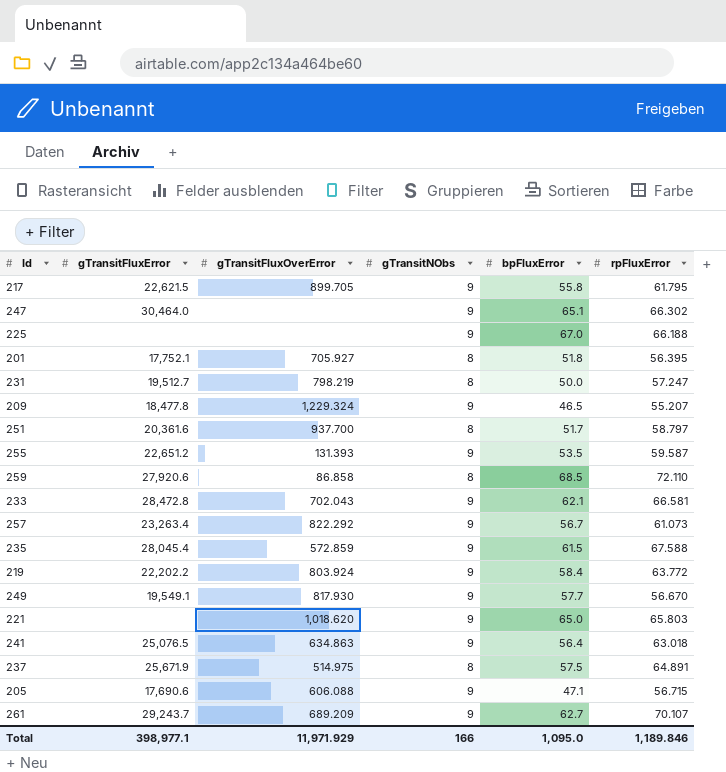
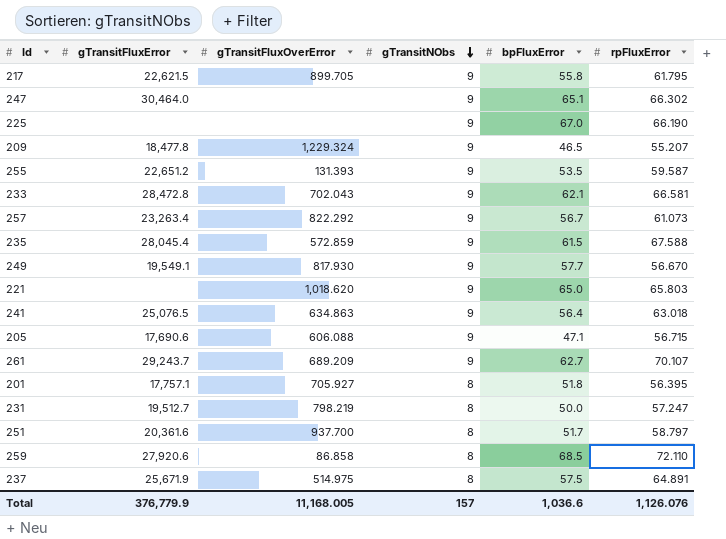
row order: none -> gTransitNObs descending
row 219: 22,202.2 | 803.924 | 9 | 58.4 | 63.772 -> none
225 | rpFluxError: 66.188 -> 66.190
201 | gTransitFluxError: 17,752.1 -> 17,757.1
Total | gTransitFluxError: 398,977.1 -> 376,779.9
Total | gTransitFluxOverError: 11,971.929 -> 11,168.005
Total | gTransitNObs: 166 -> 157
Total | bpFluxError: 1,095.0 -> 1,036.6
Total | rpFluxError: 1,189.846 -> 1,126.076

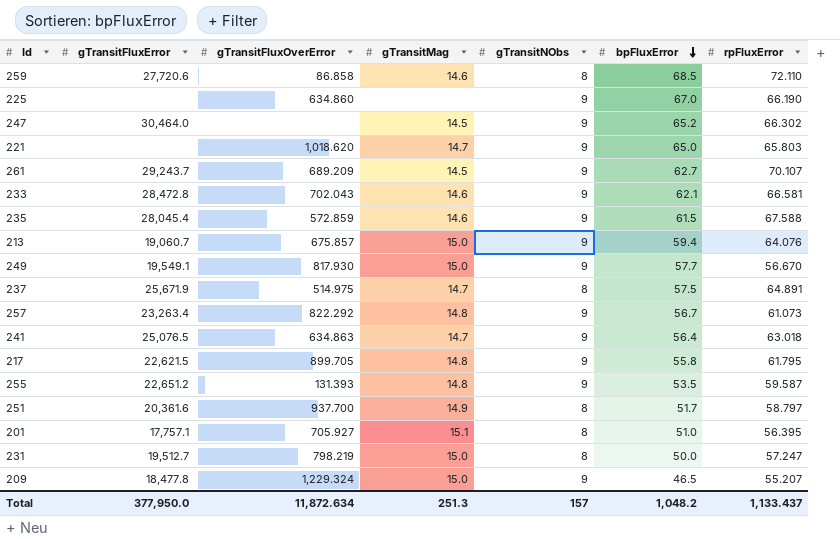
row order: gTransitNObs descending -> bpFluxError descending
column gTransitMag | position: none -> 4
row 205: 17,690.6 | 606.088 | 9 | 47.1 | 56.715 -> none
259 | gTransitFluxError: 27,920.6 -> 27,720.6
225 | gTransitFluxOverError: none -> 634.860
247 | bpFluxError: 65.1 -> 65.2
row 213: none -> 19,060.7 | 675.857 | 15.0 | 9 | 59.4 | 64.076
201 | bpFluxError: 51.8 -> 51.0
Total | gTransitFluxError: 376,779.9 -> 377,950.0
Total | gTransitFluxOverError: 11,168.005 -> 11,872.634
Total | bpFluxError: 1,036.6 -> 1,048.2
Total | rpFluxError: 1,126.076 -> 1,133.437

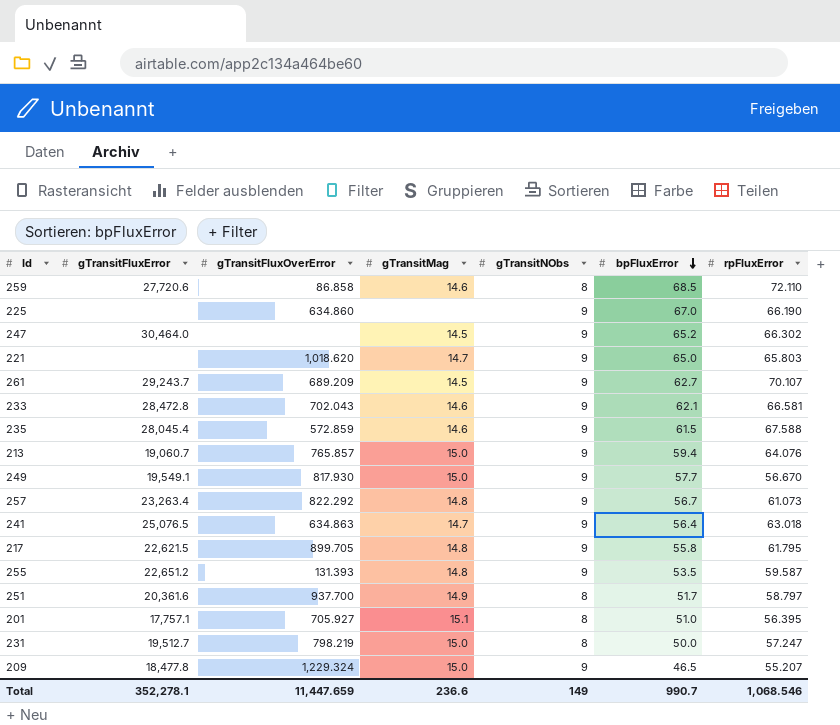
row 237: 25,671.9 | 514.975 | 14.7 | 8 | 57.5 | 64.891 -> none
213 | gTransitFluxOverError: 675.857 -> 765.857
Total | gTransitFluxError: 377,950.0 -> 352,278.1
Total | gTransitFluxOverError: 11,872.634 -> 11,447.659
Total | gTransitMag: 251.3 -> 236.6
Total | gTransitNObs: 157 -> 149
Total | bpFluxError: 1,048.2 -> 990.7
Total | rpFluxError: 1,133.437 -> 1,068.546

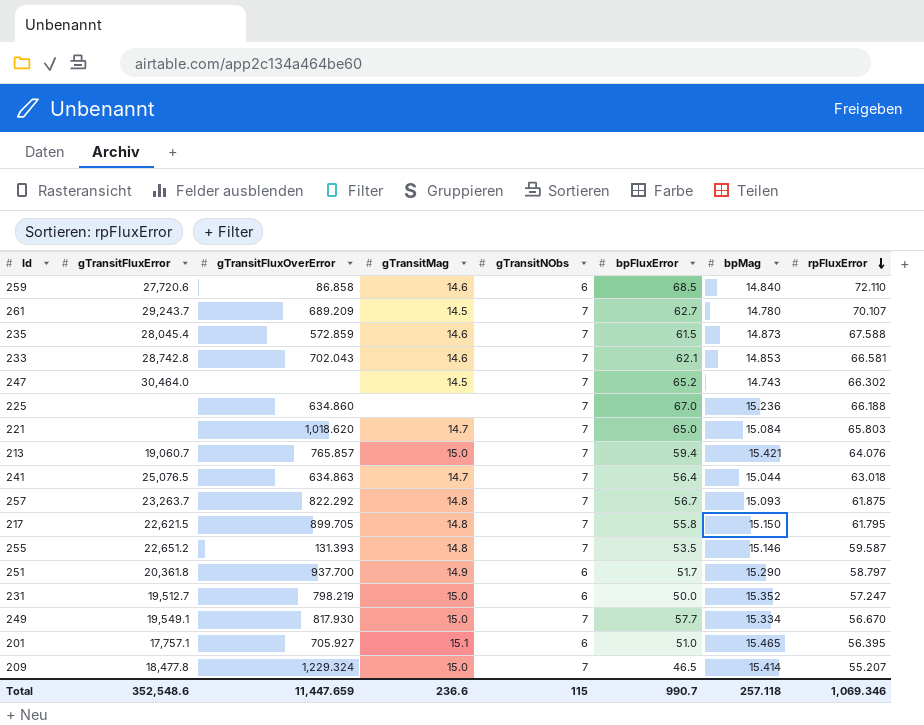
row order: bpFluxError descending -> rpFluxError descending
column bpMag | position: none -> 7
259 | gTransitNObs: 8 -> 6
261 | gTransitNObs: 9 -> 7
235 | gTransitNObs: 9 -> 7
233 | gTransitFluxError: 28,472.8 -> 28,742.8
233 | gTransitNObs: 9 -> 7
247 | gTransitNObs: 9 -> 7
225 | gTransitNObs: 9 -> 7
225 | rpFluxError: 66.190 -> 66.188
221 | gTransitNObs: 9 -> 7
213 | gTransitNObs: 9 -> 7
241 | gTransitNObs: 9 -> 7
257 | gTransitFluxError: 23,263.4 -> 23,263.7
257 | gTransitNObs: 9 -> 7
257 | rpFluxError: 61.073 -> 61.875
217 | gTransitNObs: 9 -> 7
255 | gTransitNObs: 9 -> 7
251 | gTransitFluxError: 20,361.6 -> 20,361.8
251 | gTransitNObs: 8 -> 6
231 | gTransitNObs: 8 -> 6
249 | gTransitNObs: 9 -> 7
201 | gTransitNObs: 8 -> 6
209 | gTransitNObs: 9 -> 7
Total | gTransitFluxError: 352,278.1 -> 352,548.6
Total | gTransitNObs: 149 -> 115
Total | rpFluxError: 1,068.546 -> 1,069.346

